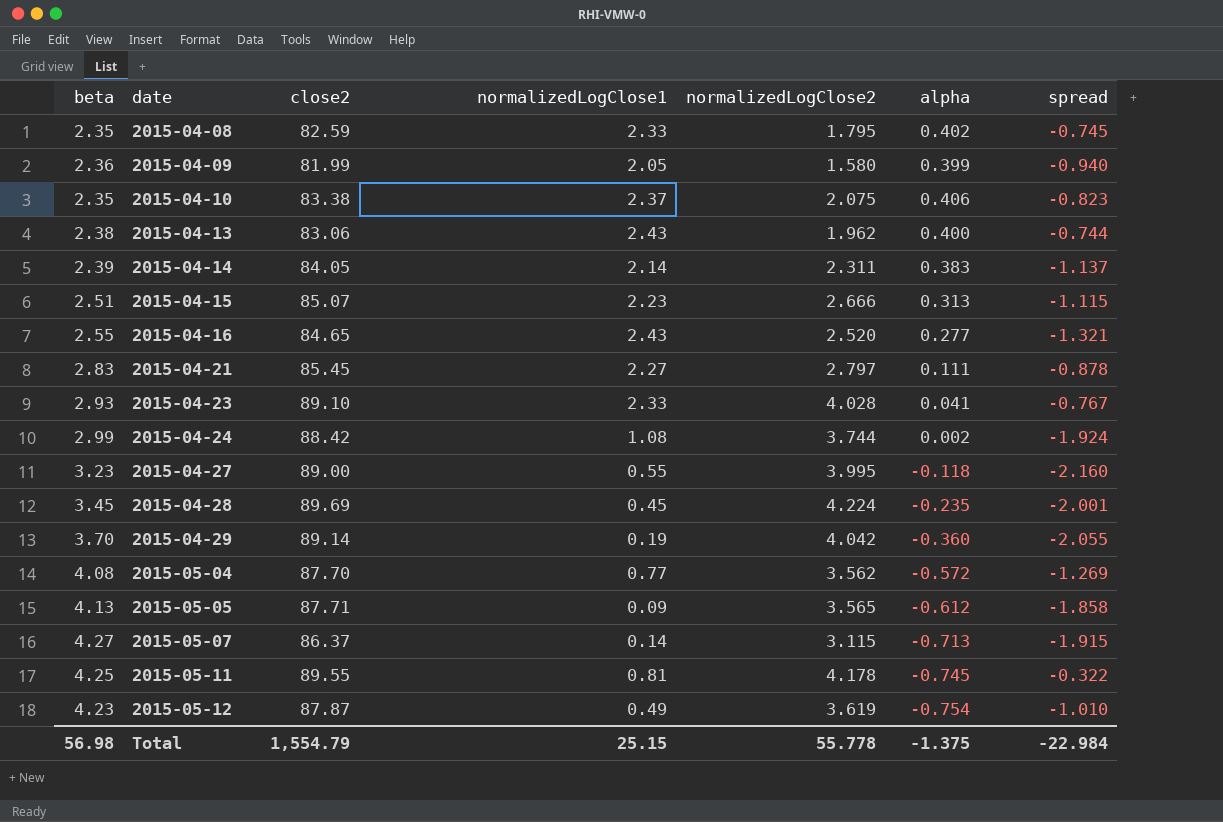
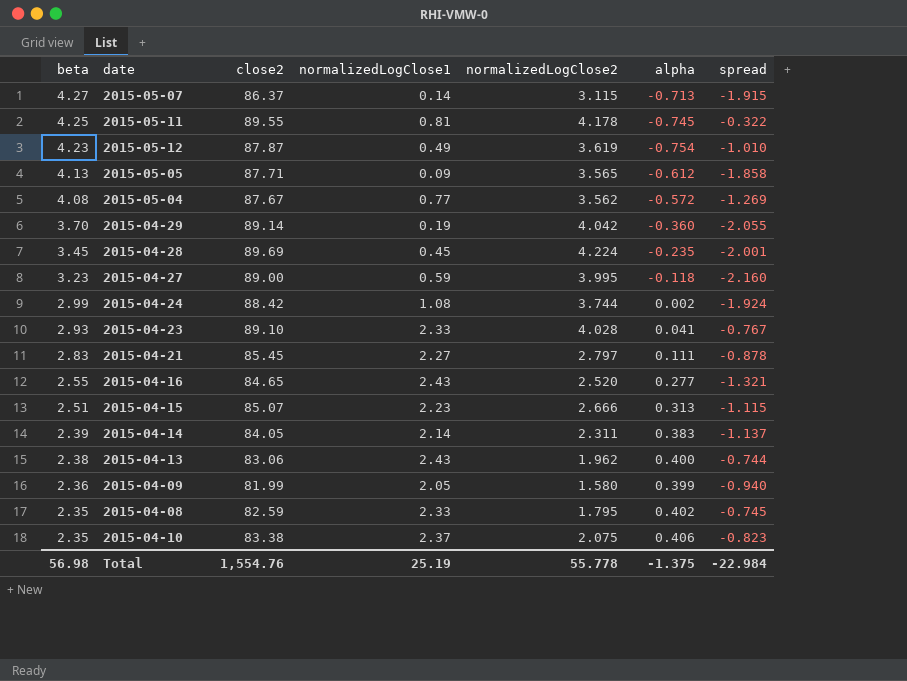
row order: date ascending -> beta descending
2015-05-04 | close2: 87.70 -> 87.67
2015-04-27 | normalizedLogClose1: 0.55 -> 0.59
Total | close2: 1,554.79 -> 1,554.76
Total | normalizedLogClose1: 25.15 -> 25.19

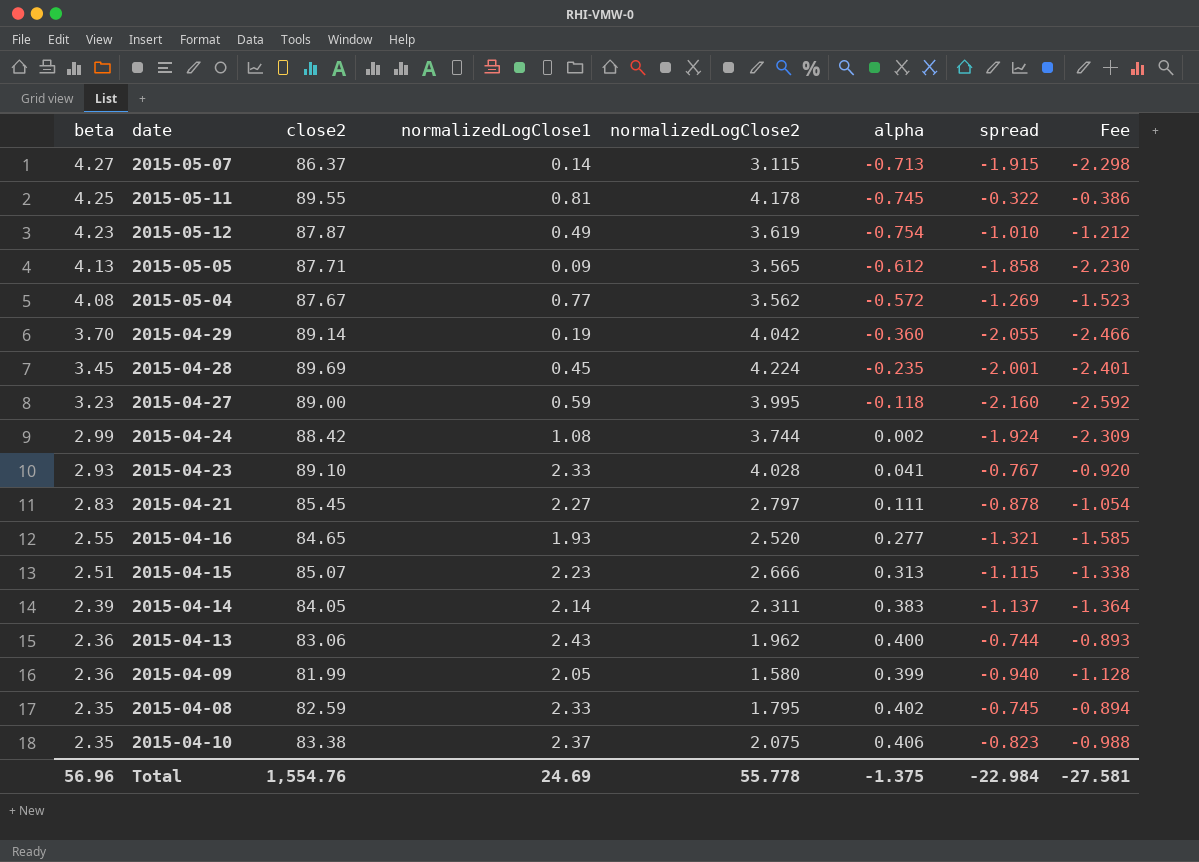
column Fee | formula: none -> [spread] * 1.2
2015-04-16 | normalizedLogClose1: 2.43 -> 1.93
2015-04-13 | beta: 2.38 -> 2.36
Total | beta: 56.98 -> 56.96
Total | normalizedLogClose1: 25.19 -> 24.69

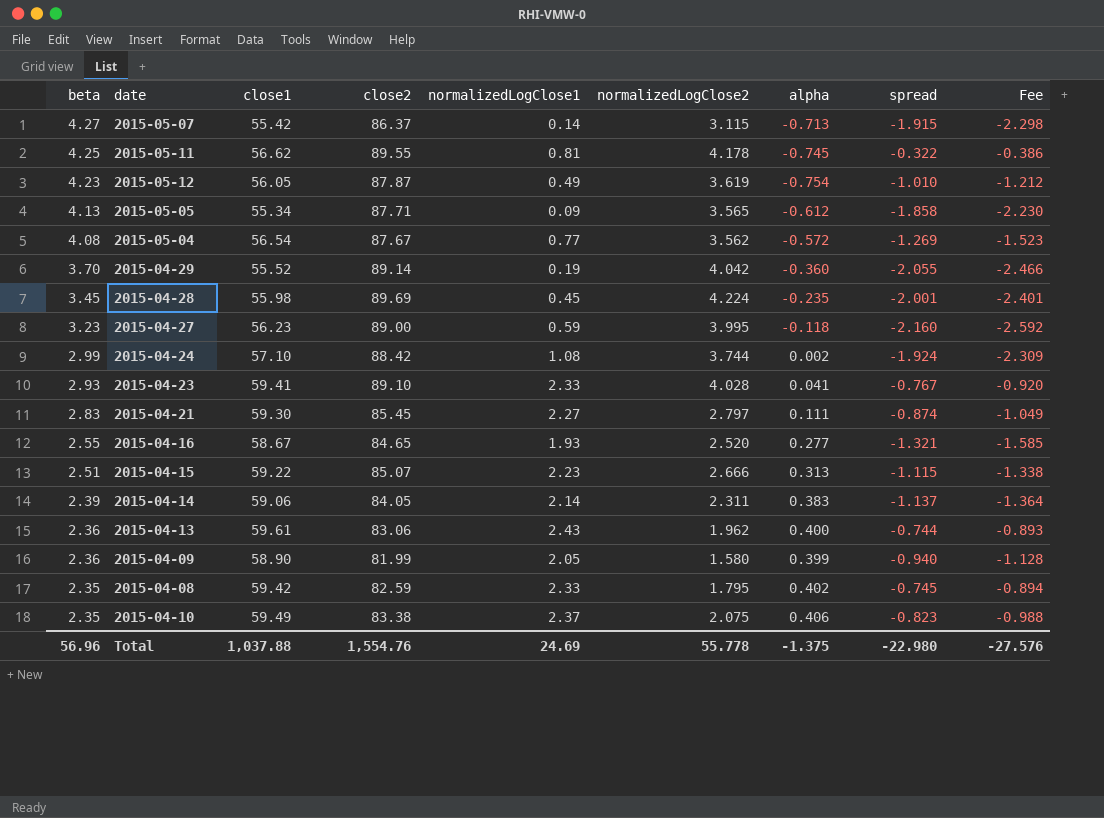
column close1 | position: none -> 3
2015-04-21 | spread: -0.878 -> -0.874
2015-04-21 | Fee: -1.054 -> -1.049
Total | spread: -22.984 -> -22.980
Total | Fee: -27.581 -> -27.576

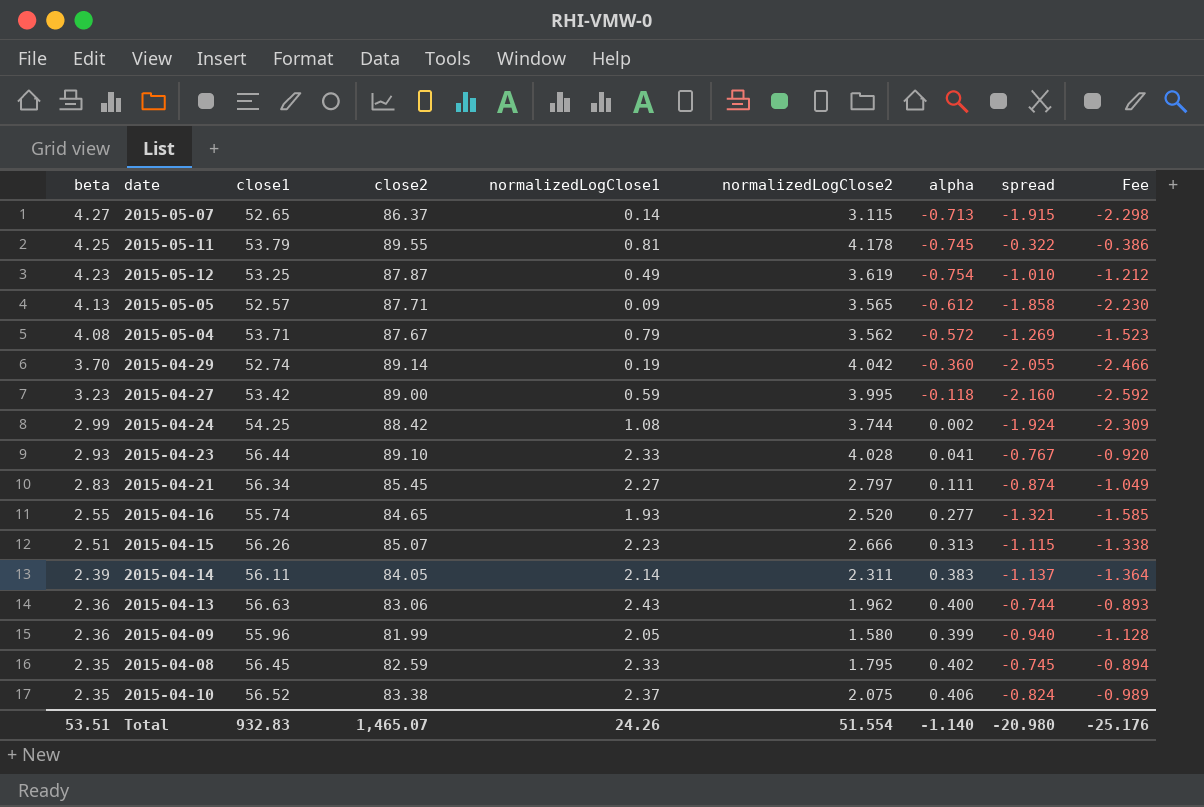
row 2015-04-28: 3.45 | 55.98 | 89.69 | 0.45 | 4.224 | -0.235 | -2.001 | -2.401 -> none
2015-05-07 | close1: 55.42 -> 52.65
2015-05-11 | close1: 56.62 -> 53.79
2015-05-12 | close1: 56.05 -> 53.25
2015-05-05 | close1: 55.34 -> 52.57
2015-05-04 | close1: 56.54 -> 53.71
2015-05-04 | normalizedLogClose1: 0.77 -> 0.79
2015-04-29 | close1: 55.52 -> 52.74
2015-04-27 | close1: 56.23 -> 53.42
2015-04-24 | close1: 57.10 -> 54.25
2015-04-23 | close1: 59.41 -> 56.44
2015-04-21 | close1: 59.30 -> 56.34
2015-04-16 | close1: 58.67 -> 55.74
2015-04-15 | close1: 59.22 -> 56.26
2015-04-14 | close1: 59.06 -> 56.11
2015-04-13 | close1: 59.61 -> 56.63
2015-04-09 | close1: 58.90 -> 55.96
2015-04-08 | close1: 59.42 -> 56.45
2015-04-10 | close1: 59.49 -> 56.52
2015-04-10 | spread: -0.823 -> -0.824
2015-04-10 | Fee: -0.988 -> -0.989
Total | beta: 56.96 -> 53.51
Total | close1: 1,037.88 -> 932.83
Total | close2: 1,554.76 -> 1,465.07
Total | normalizedLogClose1: 24.69 -> 24.26
Total | normalizedLogClose2: 55.778 -> 51.554
Total | alpha: -1.375 -> -1.140
Total | spread: -22.980 -> -20.980
Total | Fee: -27.576 -> -25.176

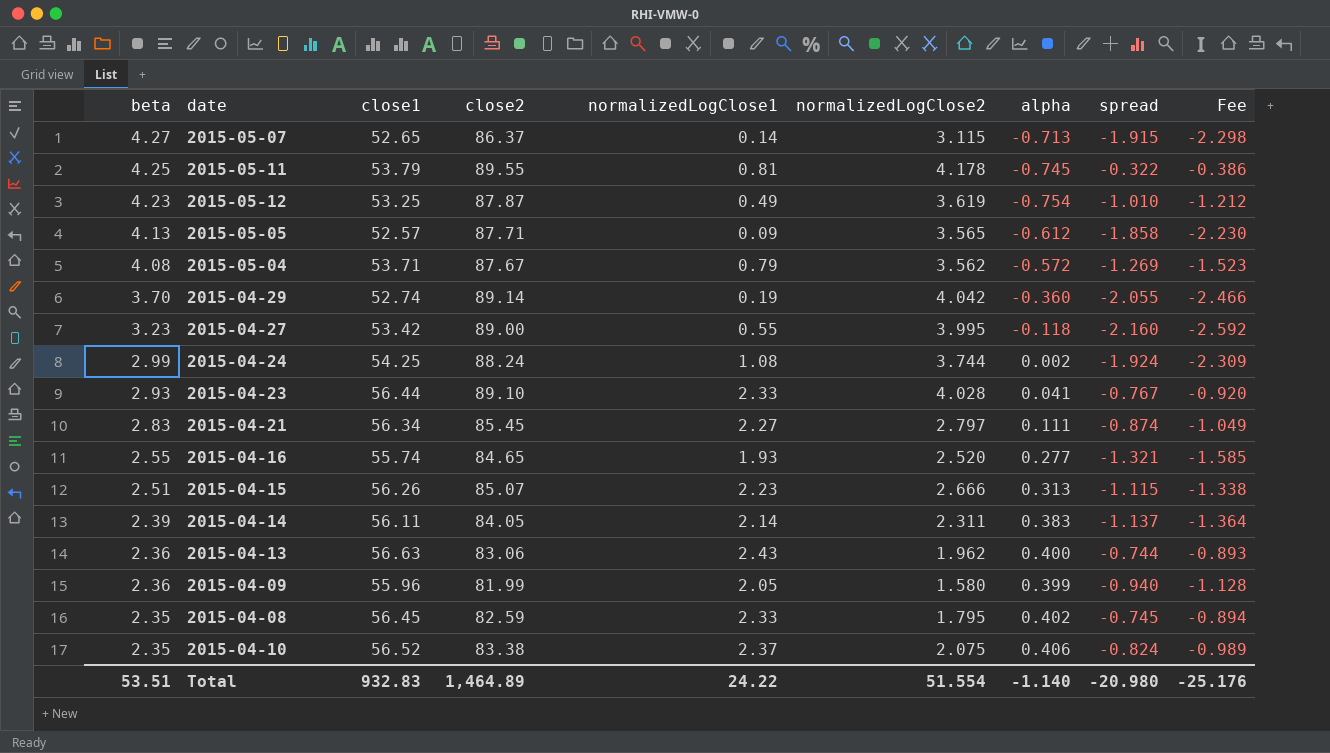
2015-04-27 | normalizedLogClose1: 0.59 -> 0.55
2015-04-24 | close2: 88.42 -> 88.24
Total | close2: 1,465.07 -> 1,464.89
Total | normalizedLogClose1: 24.26 -> 24.22

